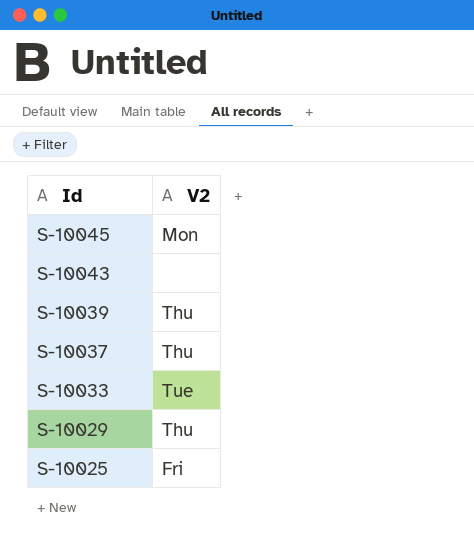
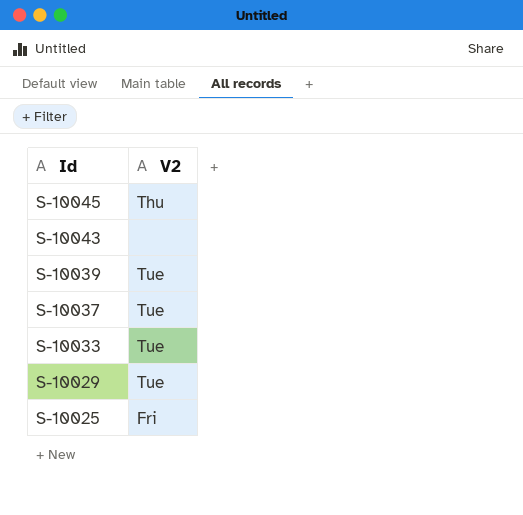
S-10045 | V2: Mon -> Thu
S-10039 | V2: Thu -> Tue
S-10037 | V2: Thu -> Tue
S-10029 | V2: Thu -> Tue

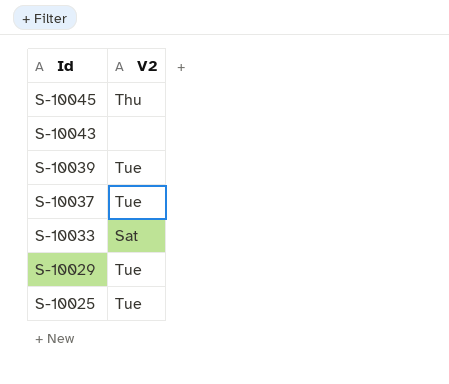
S-10033 | V2: Tue -> Sat
S-10025 | V2: Fri -> Tue

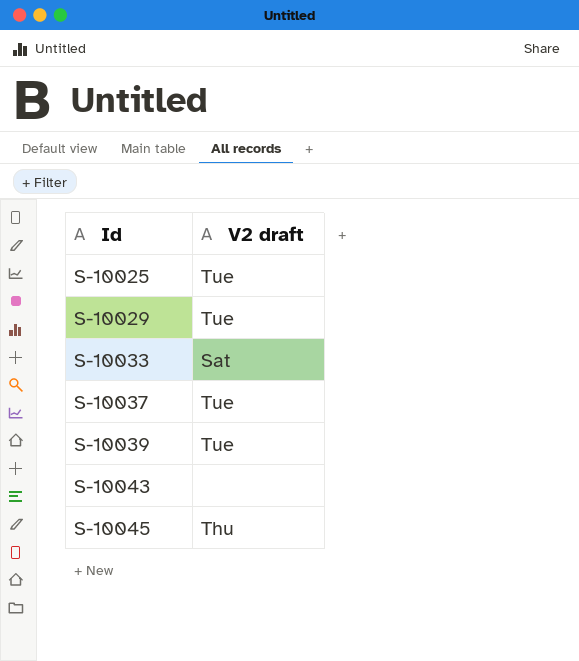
row order: Id descending -> Id ascending
column name: V2 -> V2 draft

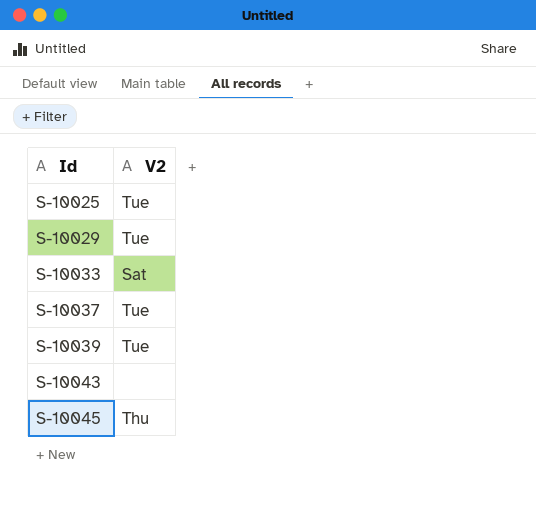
column name: V2 draft -> V2

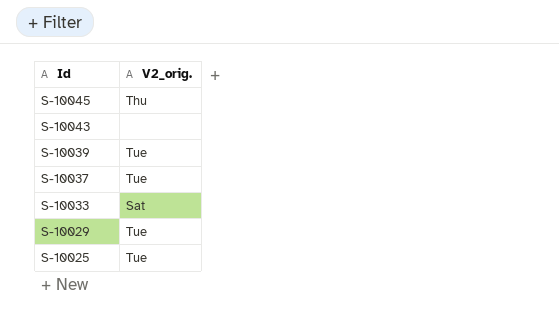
row order: Id ascending -> Id descending
column name: V2 -> V2_orig.

